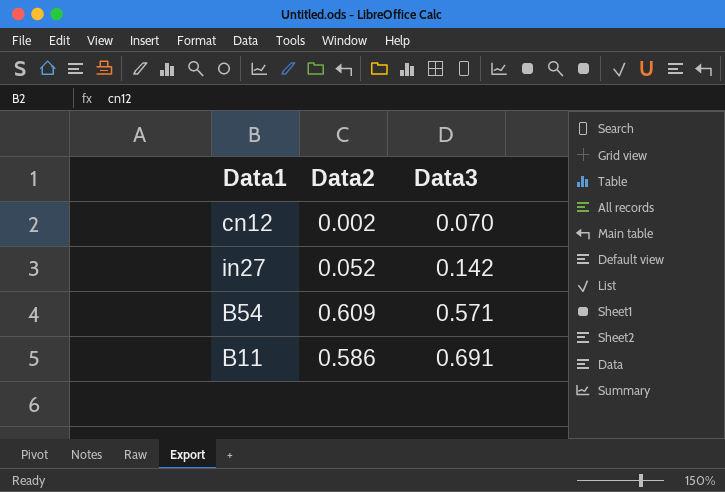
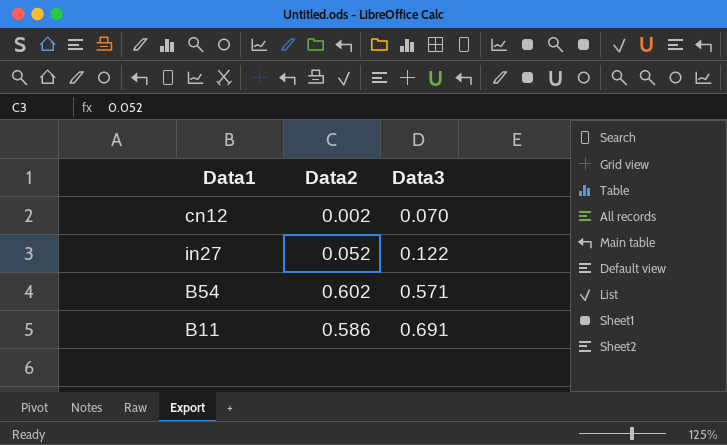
in27 | Data3: 0.142 -> 0.122
B54 | Data2: 0.609 -> 0.602

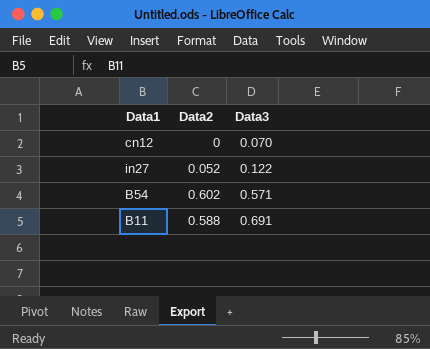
cn12 | Data2: 0.002 -> 0
B11 | Data2: 0.586 -> 0.588

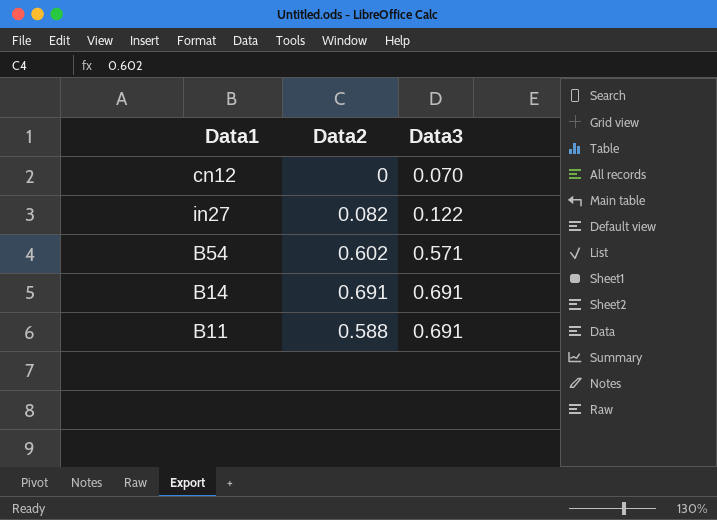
in27 | Data2: 0.052 -> 0.082
row B14: none -> 0.691 | 0.691

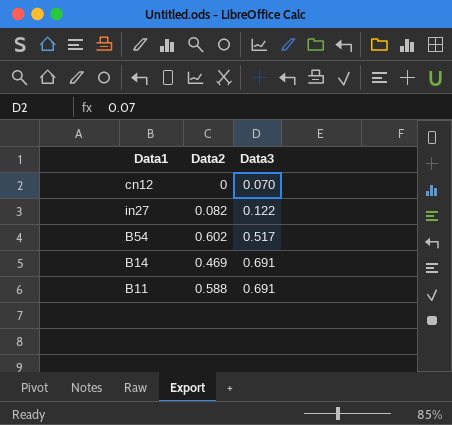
B54 | Data3: 0.571 -> 0.517
B14 | Data2: 0.691 -> 0.469

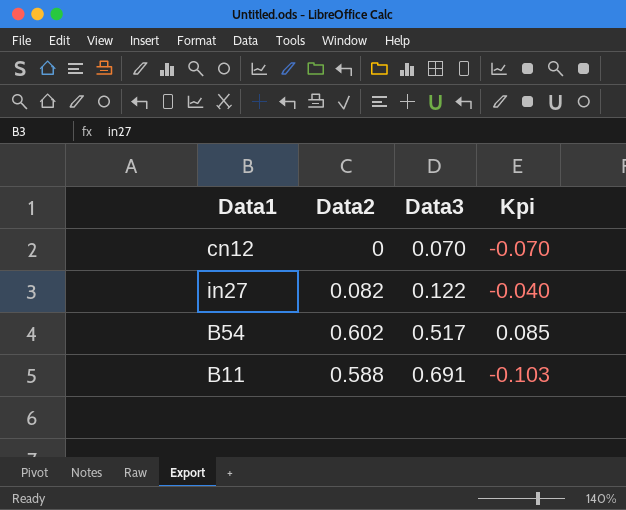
column Kpi | formula: none -> [Data2] - [Data3]
row B14: 0.469 | 0.691 -> none

